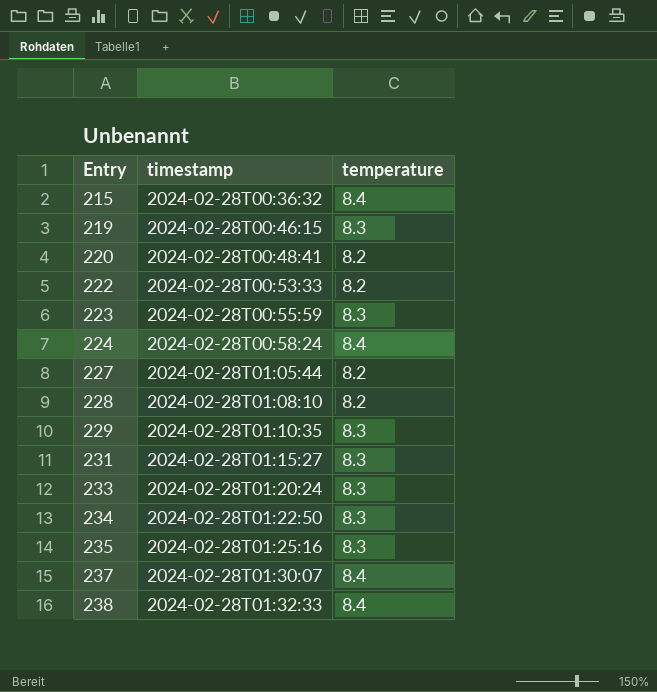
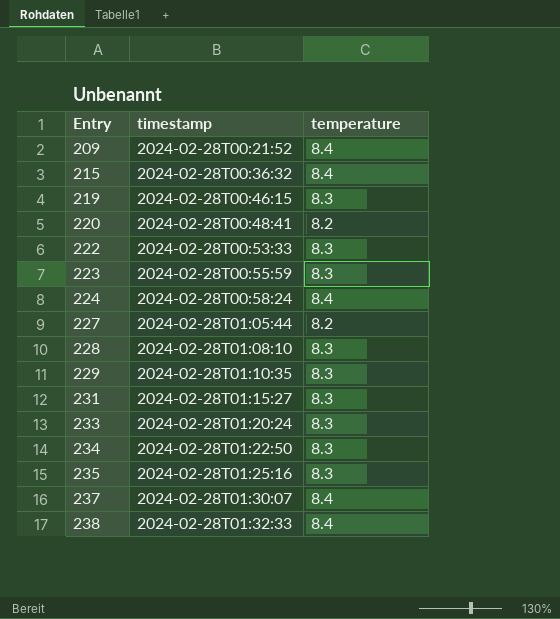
row 209: none -> 2024-02-28T00:21:52 | 8.4
222 | temperature: 8.2 -> 8.3
228 | temperature: 8.2 -> 8.3

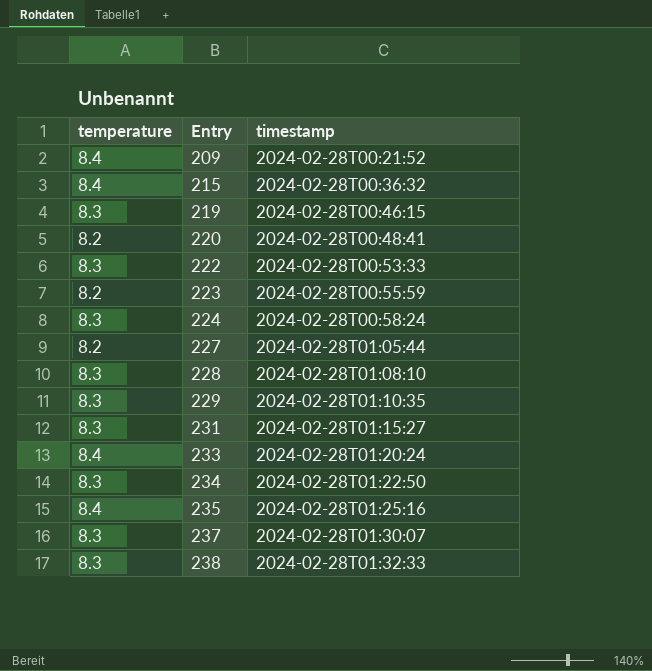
column temperature | position: 3 -> 1
223 | temperature: 8.3 -> 8.2
224 | temperature: 8.4 -> 8.3
233 | temperature: 8.3 -> 8.4
235 | temperature: 8.3 -> 8.4
237 | temperature: 8.4 -> 8.3
238 | temperature: 8.4 -> 8.3

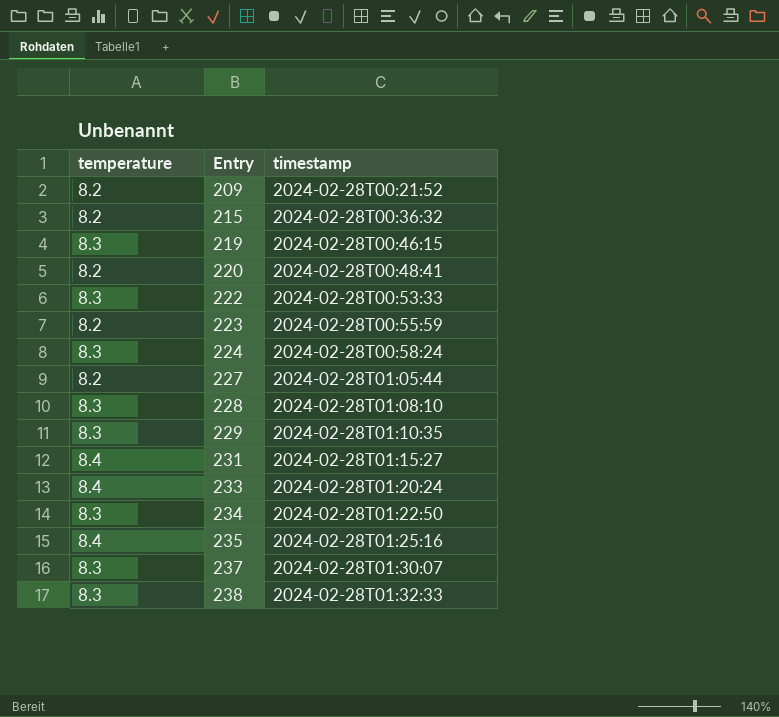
209 | temperature: 8.4 -> 8.2
215 | temperature: 8.4 -> 8.2
231 | temperature: 8.3 -> 8.4

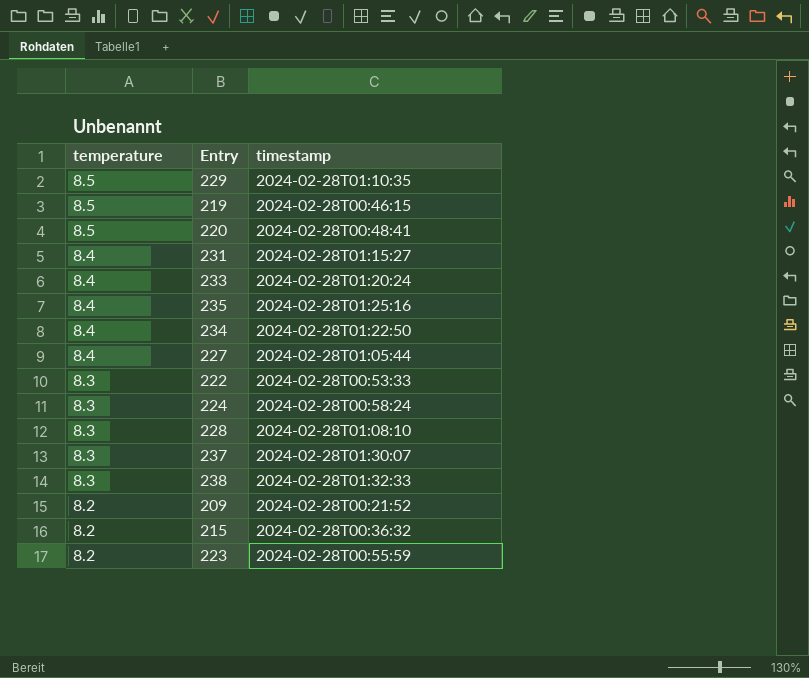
row order: Entry ascending -> temperature descending
229 | temperature: 8.3 -> 8.5
219 | temperature: 8.3 -> 8.5
220 | temperature: 8.2 -> 8.5
234 | temperature: 8.3 -> 8.4
227 | temperature: 8.2 -> 8.4

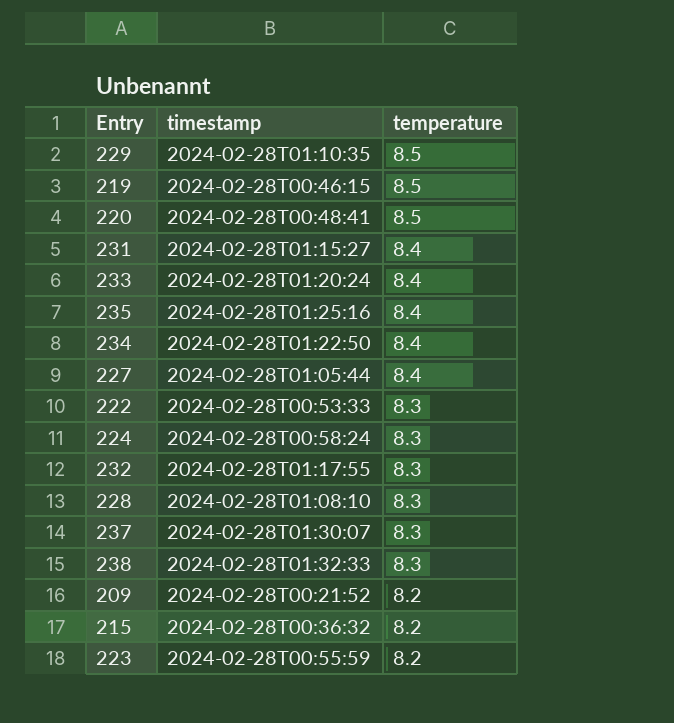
column temperature | position: 1 -> 3
row 232: none -> 2024-02-28T01:17:55 | 8.3

